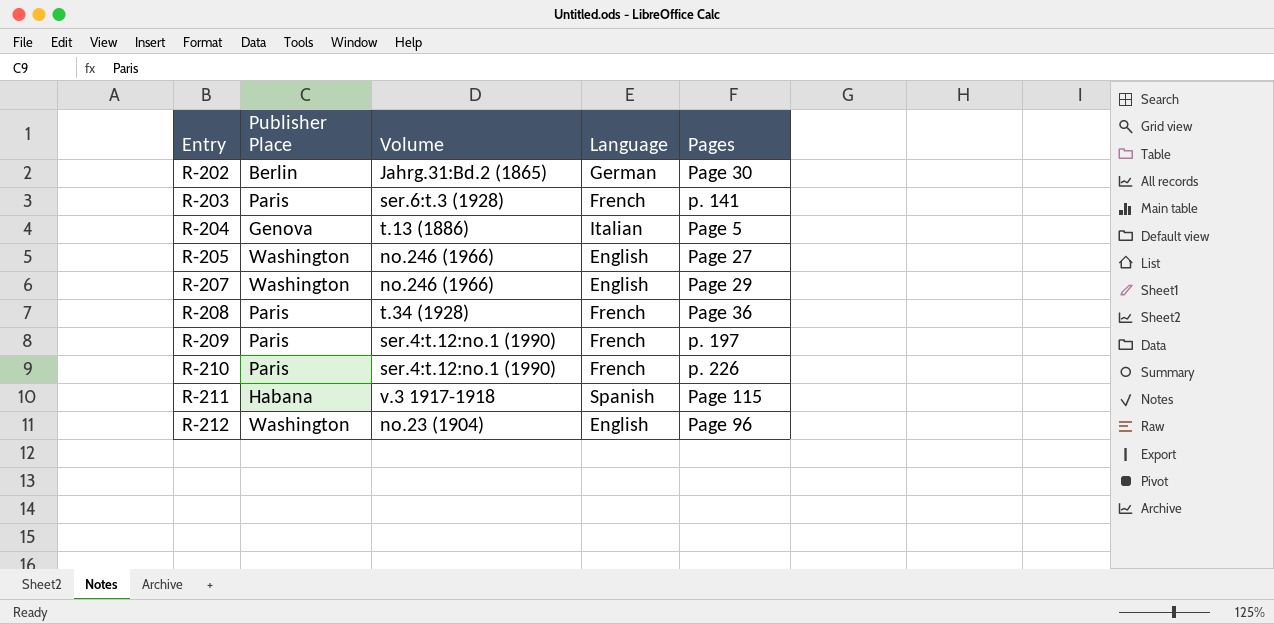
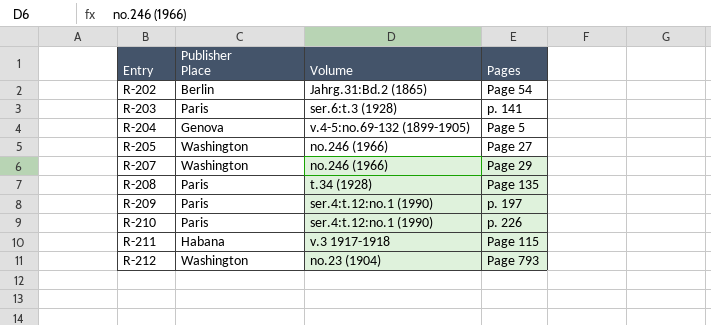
column Language | position: 4 -> none
R-202 | Pages: Page 30 -> Page 54
R-204 | Volume: t.13 (1886) -> v.4-5:no.69-132 (1899-1905)
R-208 | Pages: Page 36 -> Page 135
R-212 | Pages: Page 96 -> Page 793

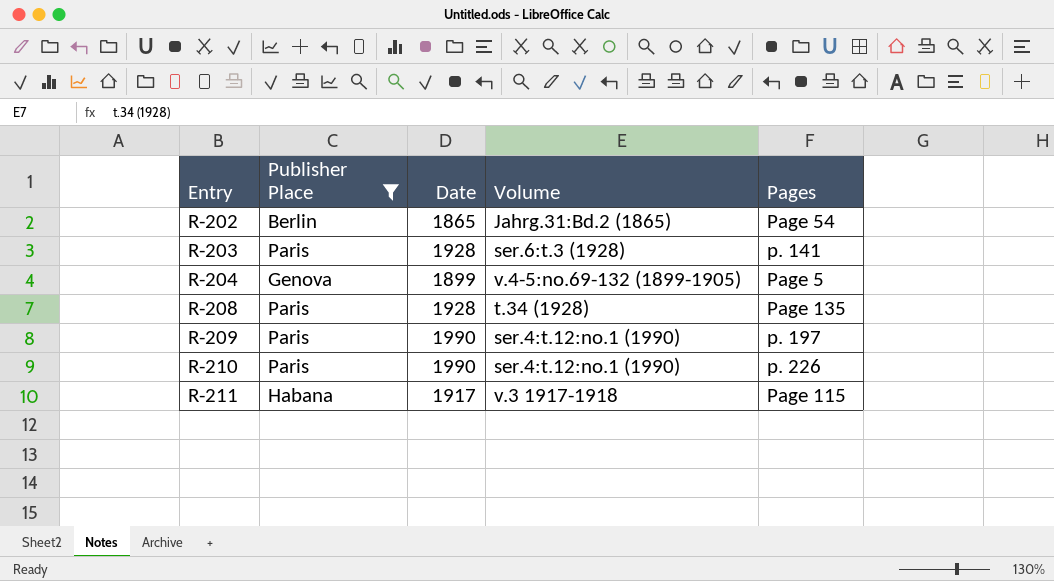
filter: none -> Publisher Place != Washington
column Date | position: none -> 3

